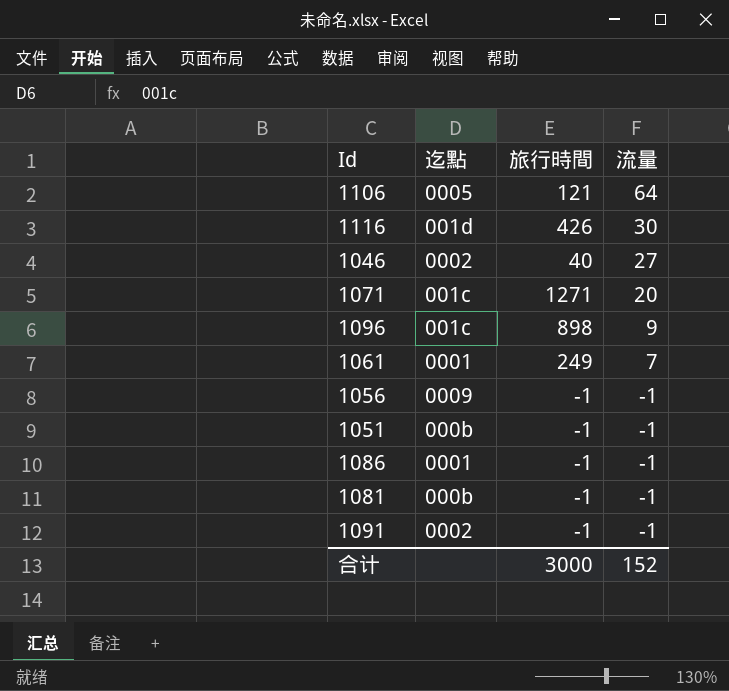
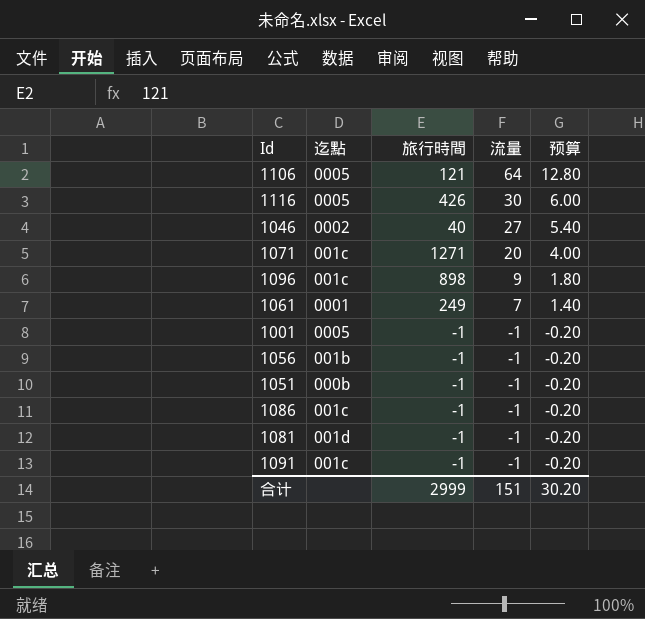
column 预算 | formula: none -> [流量] * 0.2
1116 | 迄點: 001d -> 0005
row 1001: none -> 0005 | -1 | -1 | -0.20
1056 | 迄點: 0009 -> 001b
1086 | 迄點: 0001 -> 001c
1081 | 迄點: 000b -> 001d
1091 | 迄點: 0002 -> 001c
合计 | 旅行時間: 3000 -> 2999
合计 | 流量: 152 -> 151

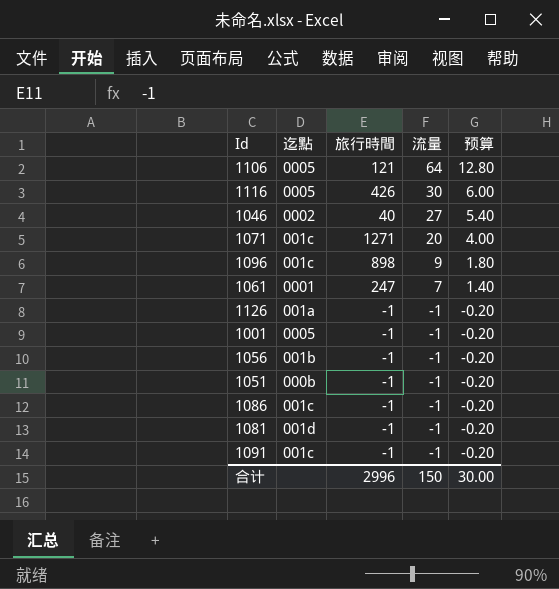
1061 | 旅行時間: 249 -> 247
row 1126: none -> 001a | -1 | -1 | -0.20
合计 | 旅行時間: 2999 -> 2996
合计 | 流量: 151 -> 150
合计 | 预算: 30.20 -> 30.00

